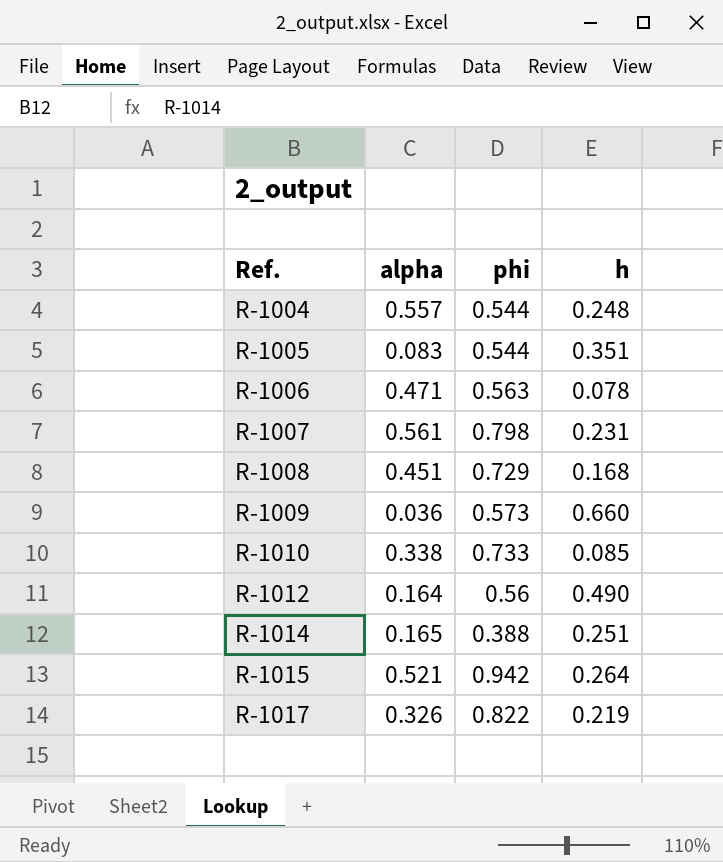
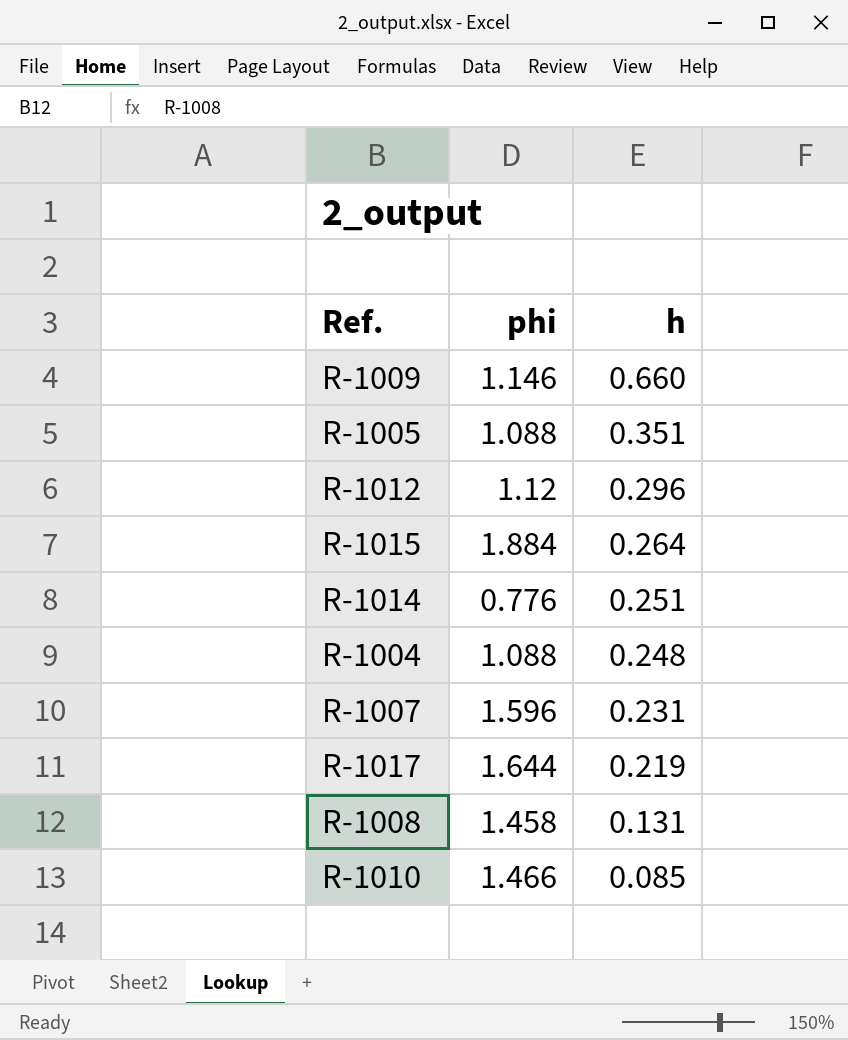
row order: Ref. ascending -> h descending
column alpha | position: 2 -> none
row R-1006: 0.471 | 0.563 | 0.078 -> none
R-1009 | phi: 0.573 -> 1.146
R-1005 | phi: 0.544 -> 1.088
R-1012 | phi: 0.56 -> 1.12
R-1012 | h: 0.490 -> 0.296
R-1015 | phi: 0.942 -> 1.884
R-1014 | phi: 0.388 -> 0.776
R-1004 | phi: 0.544 -> 1.088
R-1007 | phi: 0.798 -> 1.596
R-1017 | phi: 0.822 -> 1.644
R-1008 | phi: 0.729 -> 1.458
R-1008 | h: 0.168 -> 0.131
R-1010 | phi: 0.733 -> 1.466

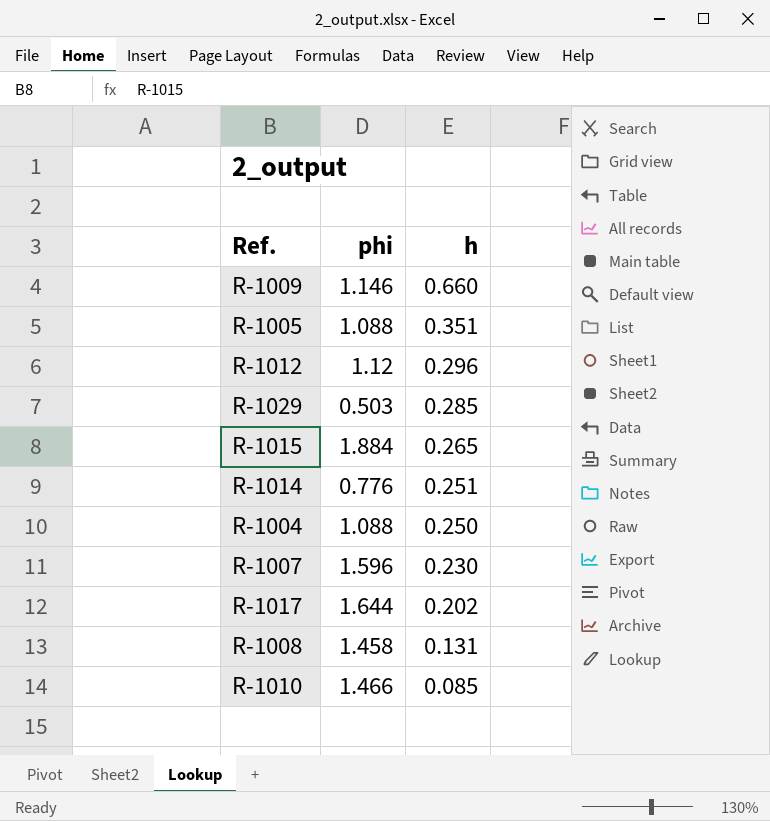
row R-1029: none -> 0.503 | 0.285
R-1015 | h: 0.264 -> 0.265
R-1004 | h: 0.248 -> 0.250
R-1007 | h: 0.231 -> 0.230
R-1017 | h: 0.219 -> 0.202

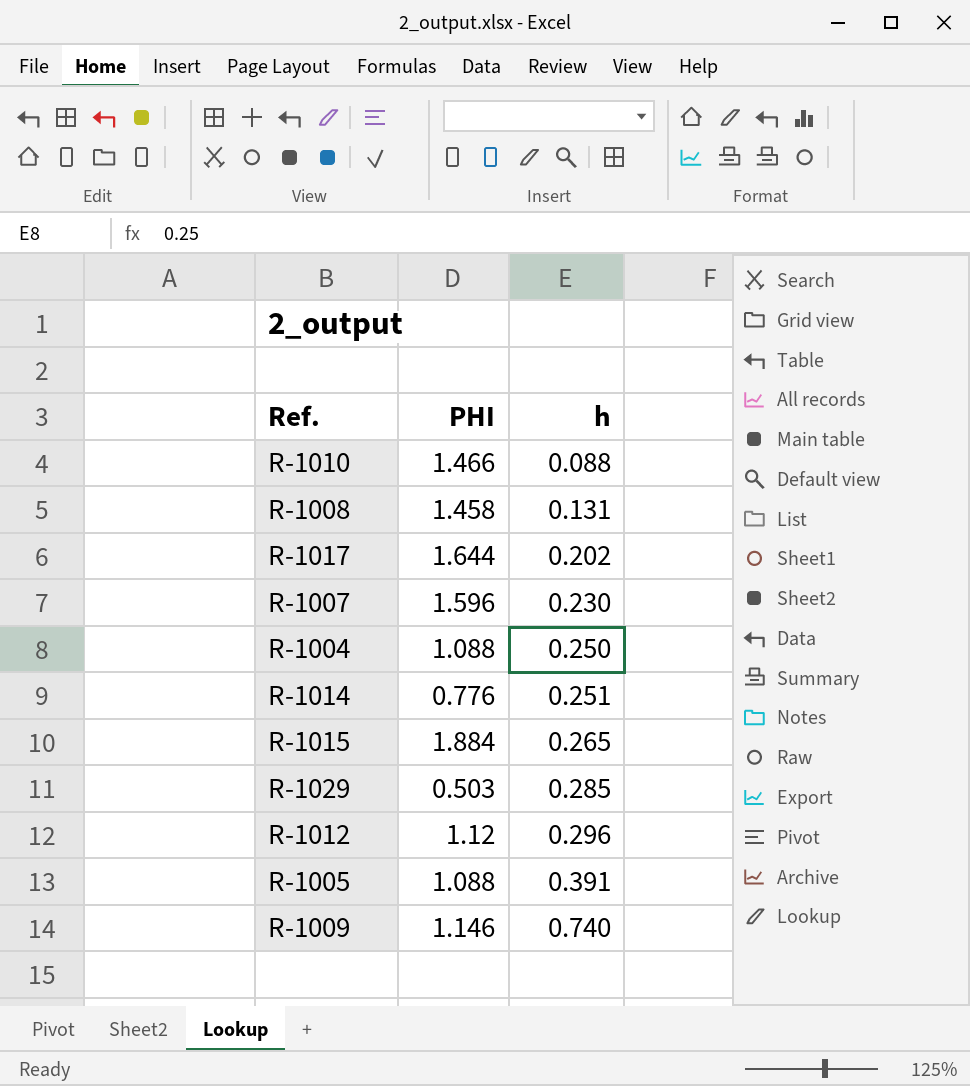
row order: h descending -> h ascending
column name: phi -> PHI
R-1010 | h: 0.085 -> 0.088
R-1005 | h: 0.351 -> 0.391
R-1009 | h: 0.660 -> 0.740

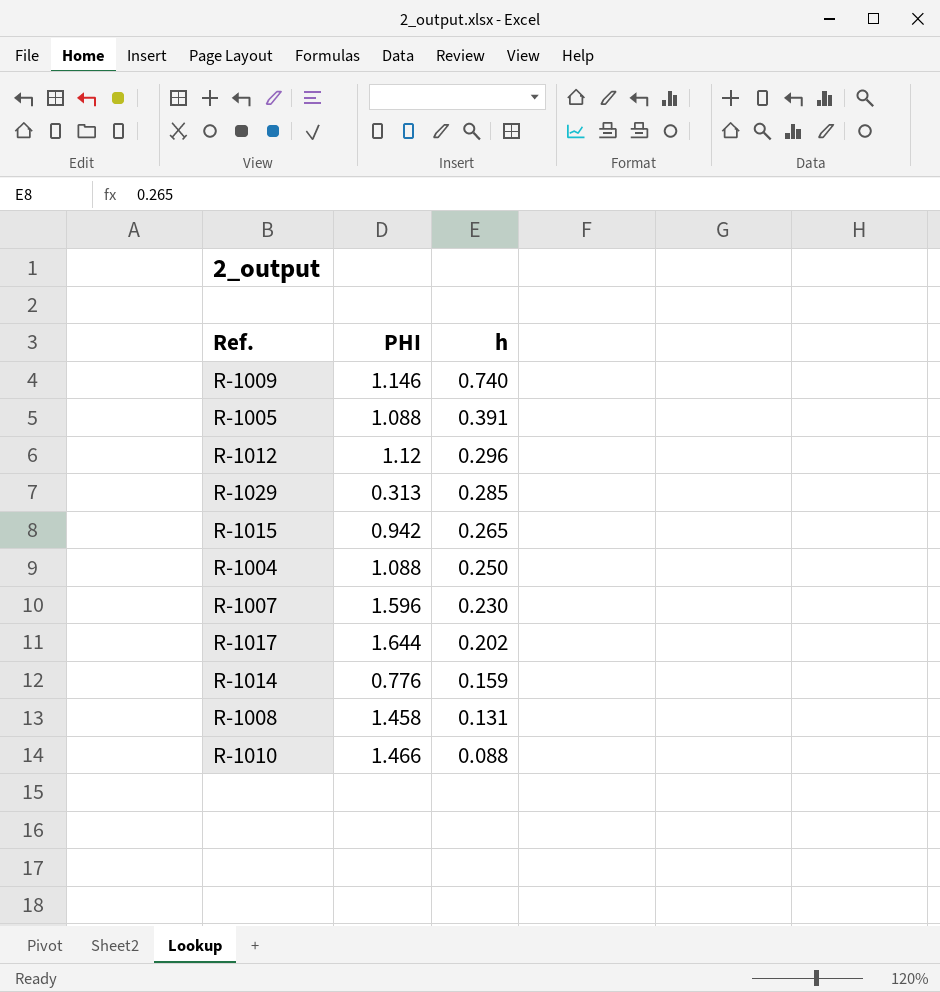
row order: h ascending -> h descending
R-1029 | PHI: 0.503 -> 0.313
R-1015 | PHI: 1.884 -> 0.942
R-1014 | h: 0.251 -> 0.159

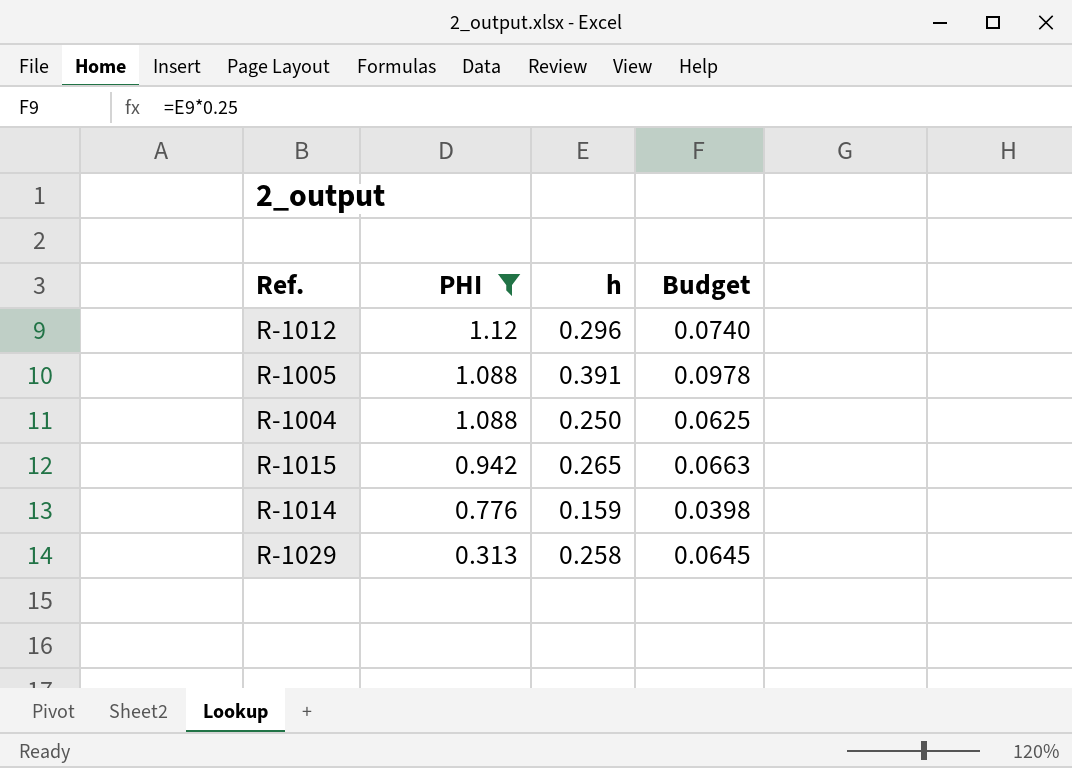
filter: none -> PHI <= 1.12
row order: h descending -> PHI descending
column Budget | formula: none -> [h] * 0.25
R-1029 | h: 0.285 -> 0.258

